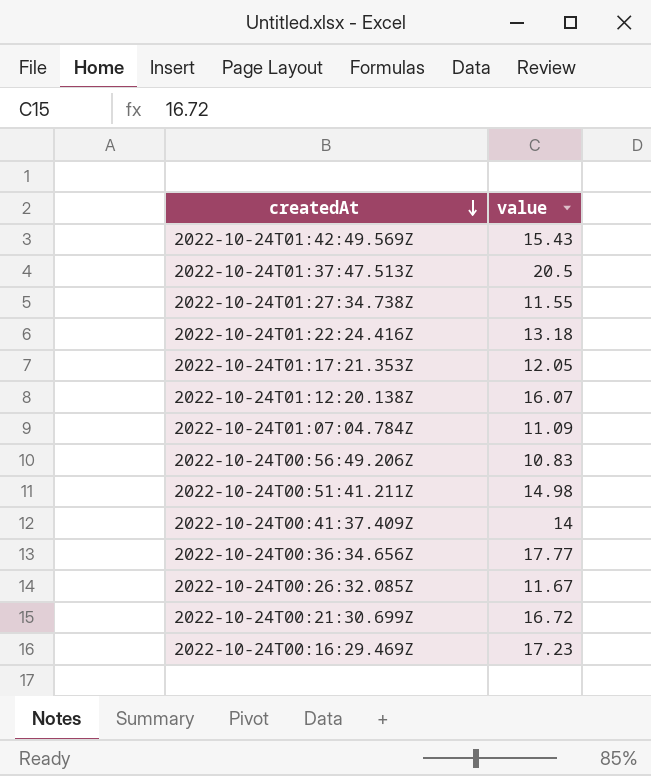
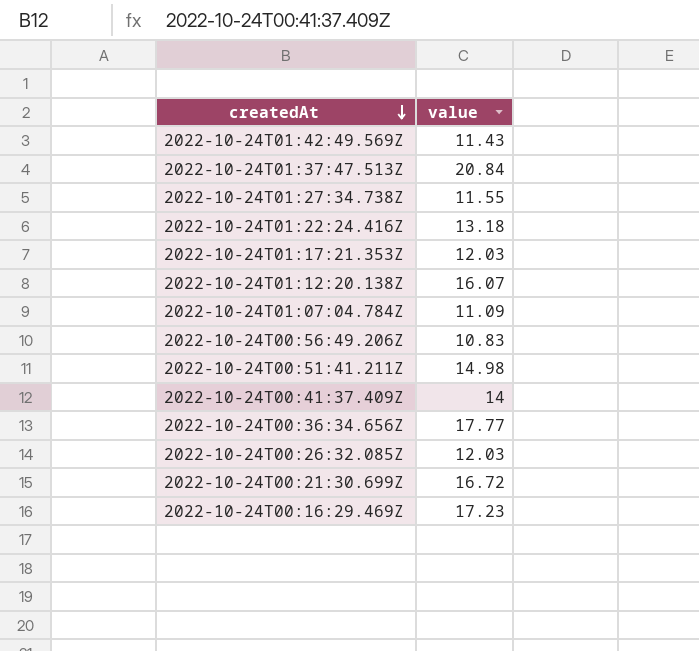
2022-10-24T01:42:49.569Z | value: 15.43 -> 11.43
2022-10-24T01:37:47.513Z | value: 20.5 -> 20.84
2022-10-24T01:17:21.353Z | value: 12.05 -> 12.03
2022-10-24T00:26:32.085Z | value: 11.67 -> 12.03

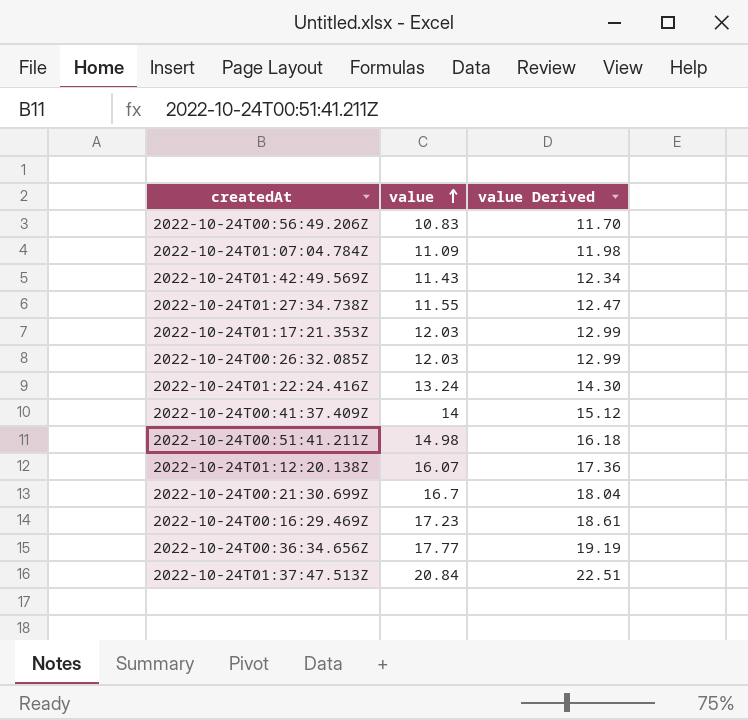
row order: createdAt descending -> value ascending
column value Derived | formula: none -> [value] * 1.08
2022-10-24T01:22:24.416Z | value: 13.18 -> 13.24
2022-10-24T00:21:30.699Z | value: 16.72 -> 16.7

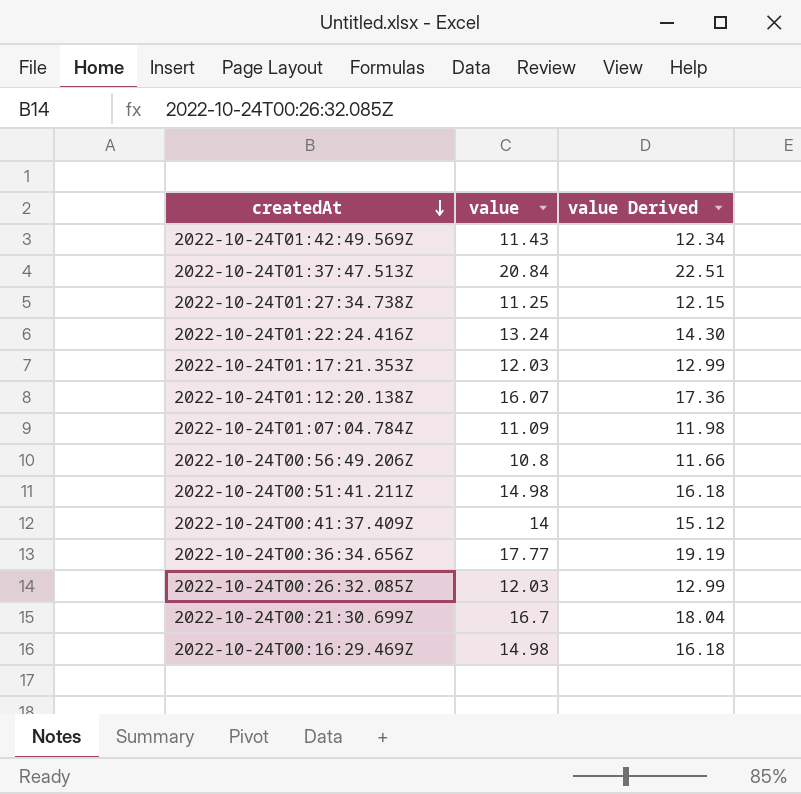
row order: value ascending -> createdAt descending
2022-10-24T01:27:34.738Z | value: 11.55 -> 11.25
2022-10-24T01:27:34.738Z | value Derived: 12.47 -> 12.15
2022-10-24T00:56:49.206Z | value: 10.83 -> 10.8
2022-10-24T00:56:49.206Z | value Derived: 11.70 -> 11.66
2022-10-24T00:16:29.469Z | value: 17.23 -> 14.98
2022-10-24T00:16:29.469Z | value Derived: 18.61 -> 16.18

